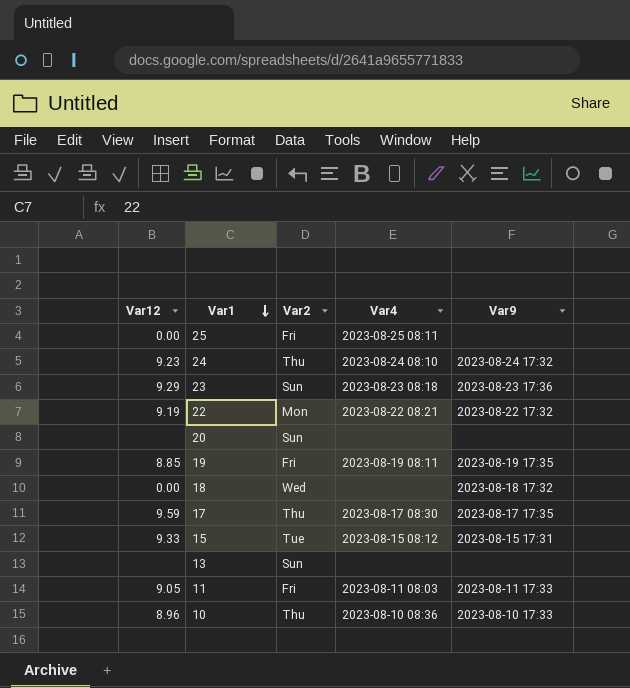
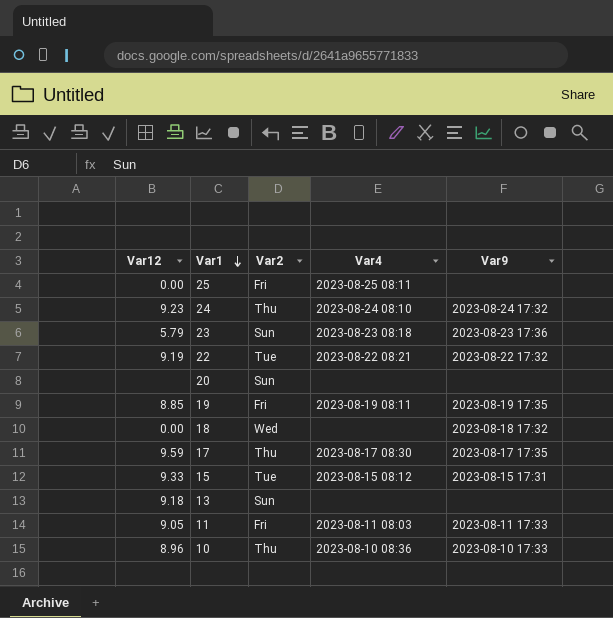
23 | Var12: 9.29 -> 5.79
22 | Var2: Mon -> Tue
13 | Var12: none -> 9.18

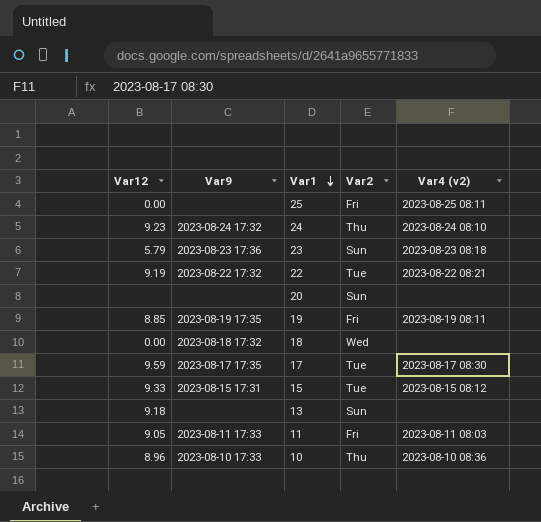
column Var9 | position: 5 -> 2
column name: Var4 -> Var4 (v2)
17 | Var2: Thu -> Tue

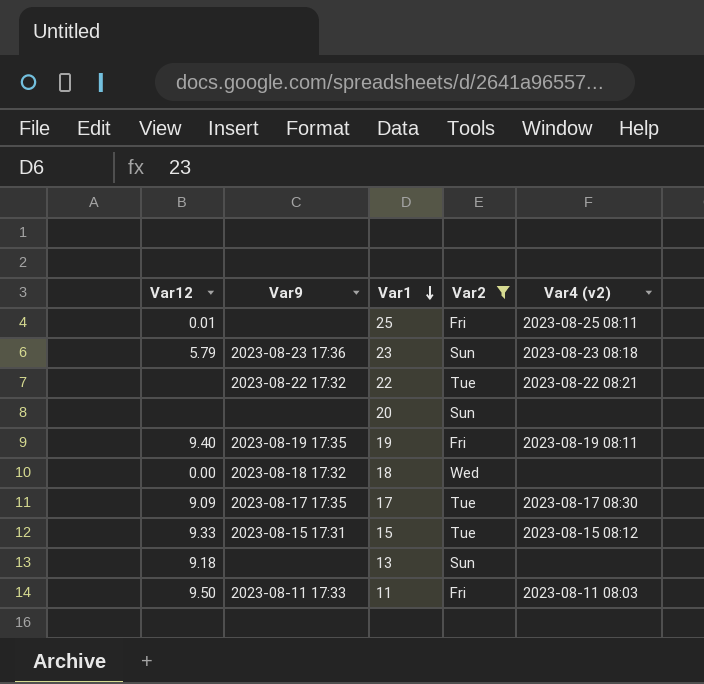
filter: none -> Var2 != Thu
25 | Var12: 0.00 -> 0.01
22 | Var12: 9.19 -> none
19 | Var12: 8.85 -> 9.40
17 | Var12: 9.59 -> 9.09
11 | Var12: 9.05 -> 9.50

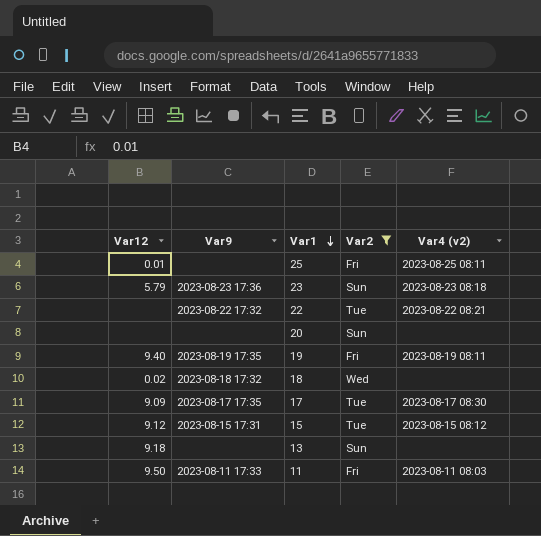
18 | Var12: 0.00 -> 0.02
15 | Var12: 9.33 -> 9.12

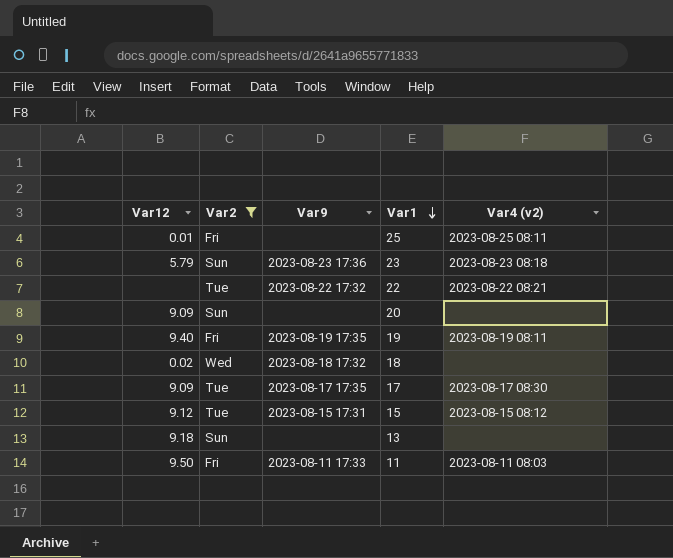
column Var2 | position: 4 -> 2
20 | Var12: none -> 9.09

